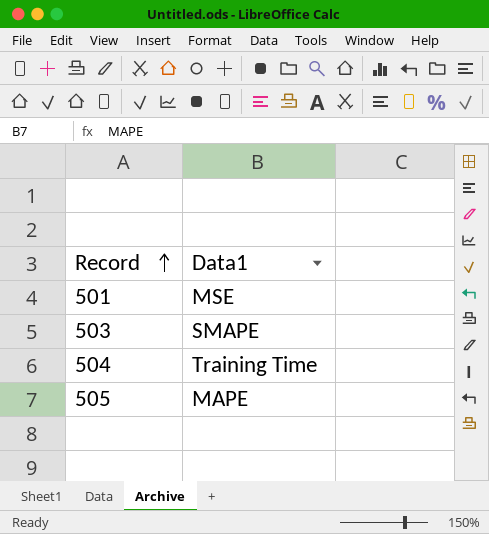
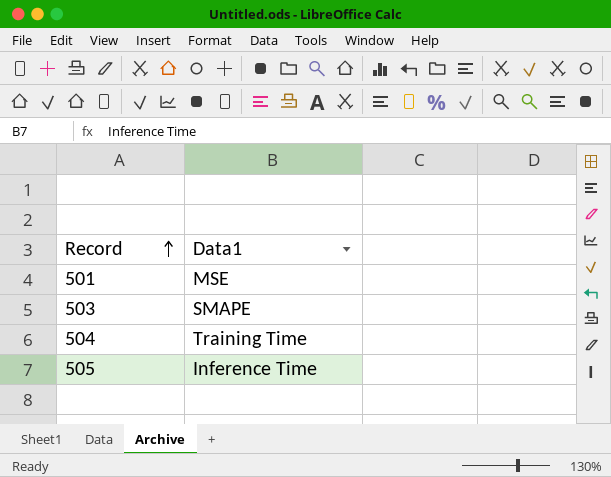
505 | Data1: MAPE -> Inference Time

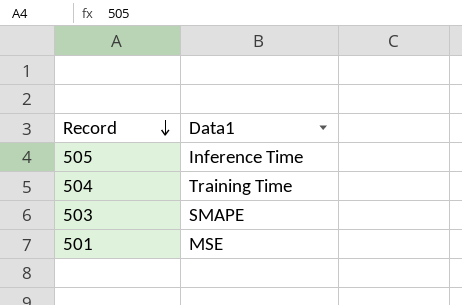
row order: Record ascending -> Record descending

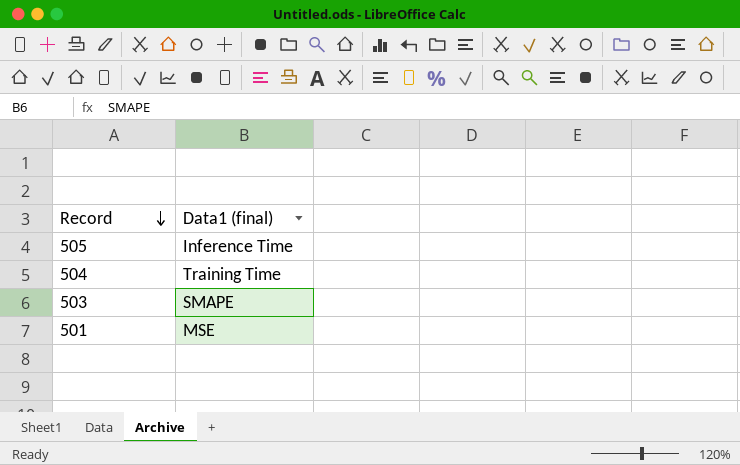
column name: Data1 -> Data1 (final)

